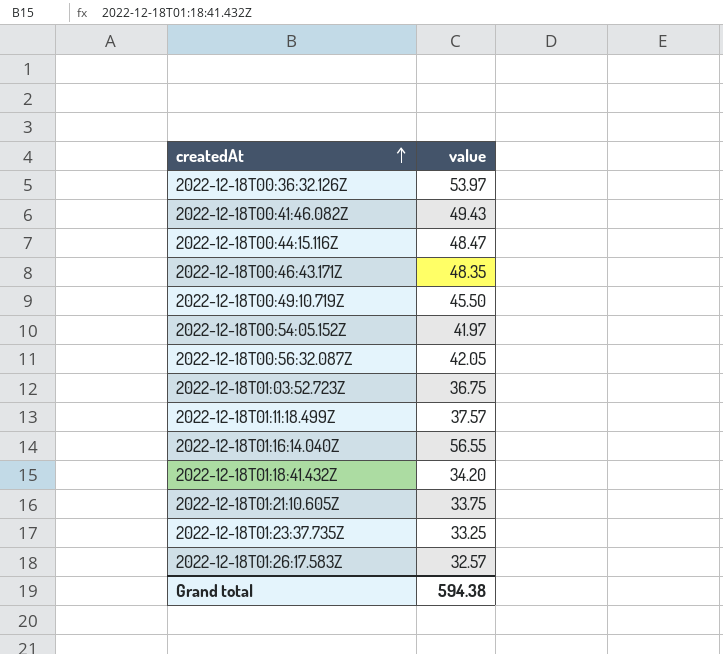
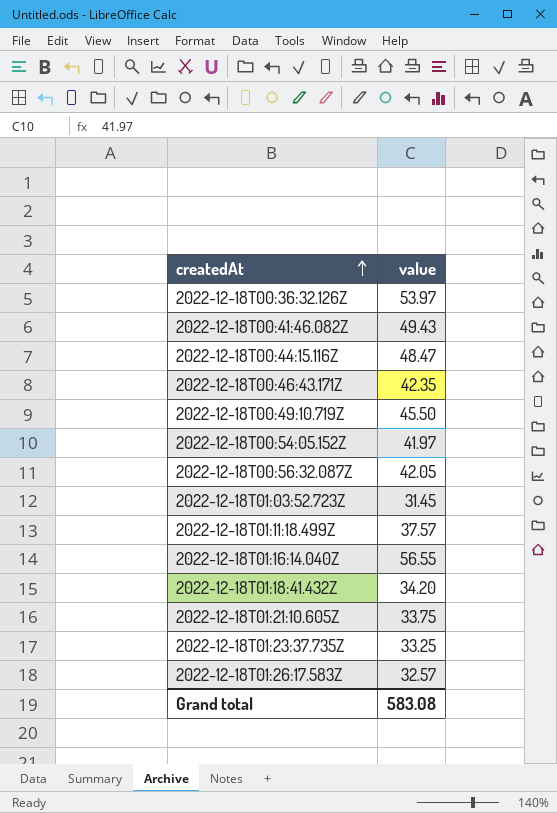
2022-12-18T00:46:43.171Z | value: 48.35 -> 42.35
2022-12-18T01:03:52.723Z | value: 36.75 -> 31.45
Grand total | value: 594.38 -> 583.08

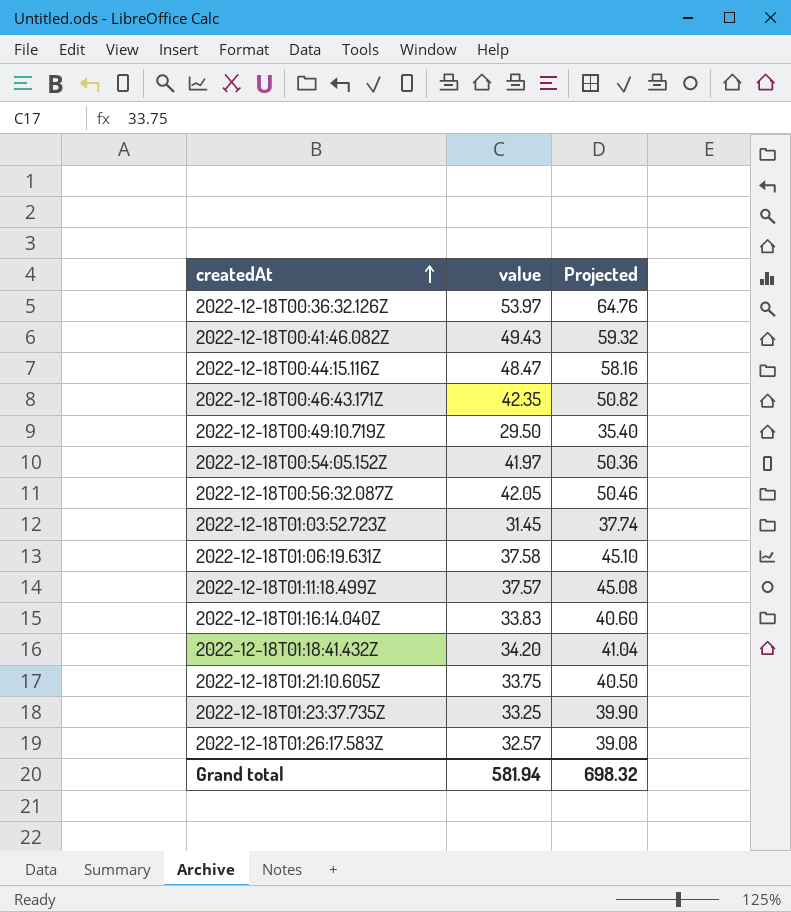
column Projected | formula: none -> [value] * 1.2
2022-12-18T00:49:10.719Z | value: 45.50 -> 29.50
row 2022-12-18T01:06:19.631Z: none -> 37.58 | 45.10
2022-12-18T01:16:14.040Z | value: 56.55 -> 33.83
Grand total | value: 583.08 -> 581.94

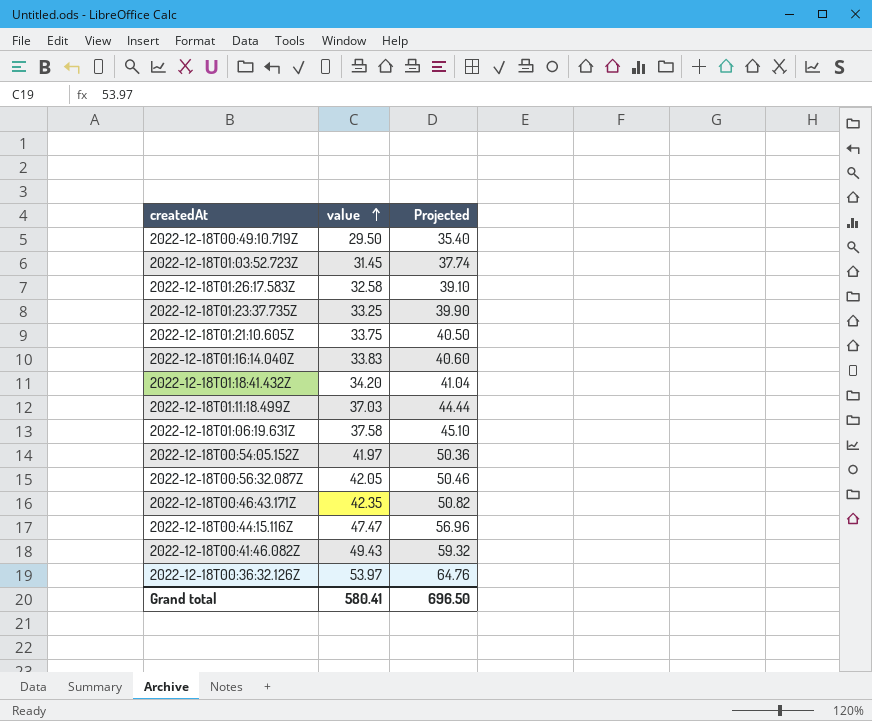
row order: createdAt ascending -> value ascending
2022-12-18T01:26:17.583Z | value: 32.57 -> 32.58
2022-12-18T01:26:17.583Z | Projected: 39.08 -> 39.10
2022-12-18T01:11:18.499Z | value: 37.57 -> 37.03
2022-12-18T01:11:18.499Z | Projected: 45.08 -> 44.44
2022-12-18T00:44:15.116Z | value: 48.47 -> 47.47
2022-12-18T00:44:15.116Z | Projected: 58.16 -> 56.96
Grand total | value: 581.94 -> 580.41
Grand total | Projected: 698.32 -> 696.50

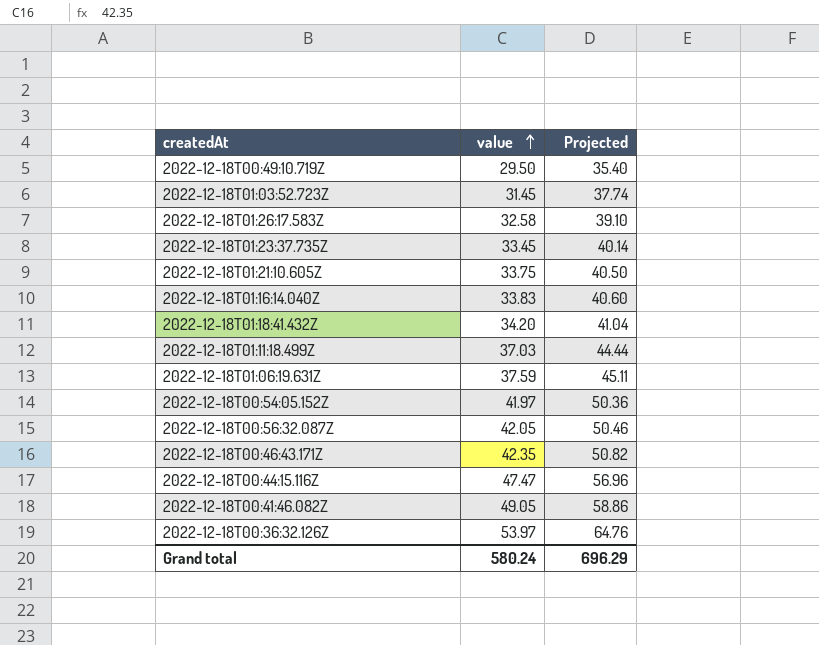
2022-12-18T01:23:37.735Z | value: 33.25 -> 33.45
2022-12-18T01:23:37.735Z | Projected: 39.90 -> 40.14
2022-12-18T01:06:19.631Z | value: 37.58 -> 37.59
2022-12-18T01:06:19.631Z | Projected: 45.10 -> 45.11
2022-12-18T00:41:46.082Z | value: 49.43 -> 49.05
2022-12-18T00:41:46.082Z | Projected: 59.32 -> 58.86
Grand total | value: 580.41 -> 580.24
Grand total | Projected: 696.50 -> 696.29

